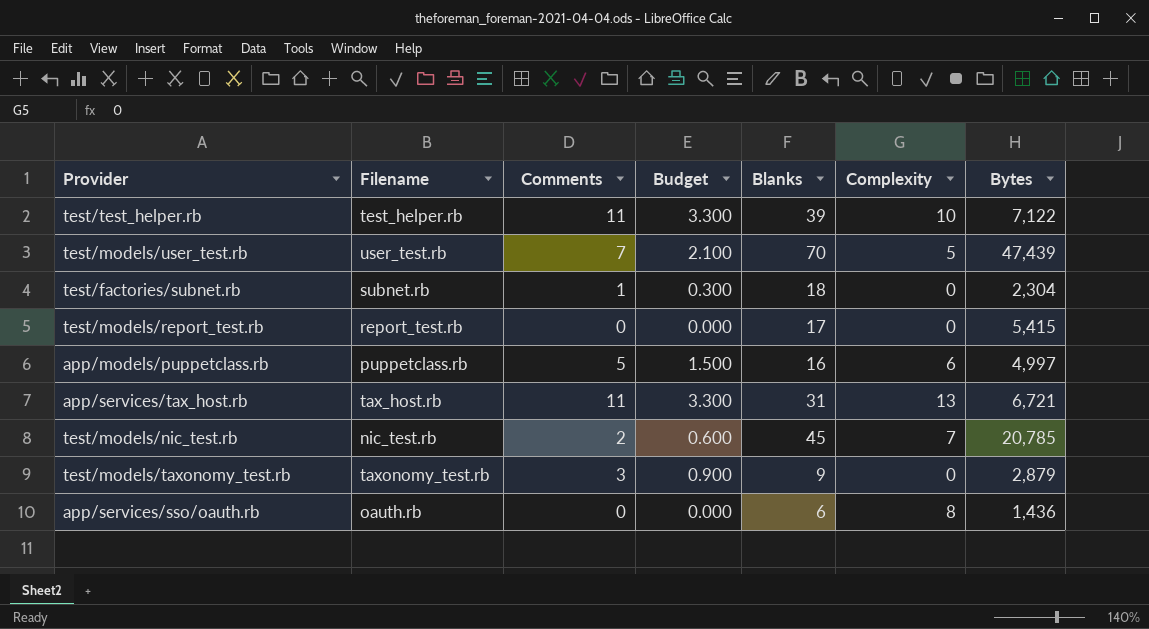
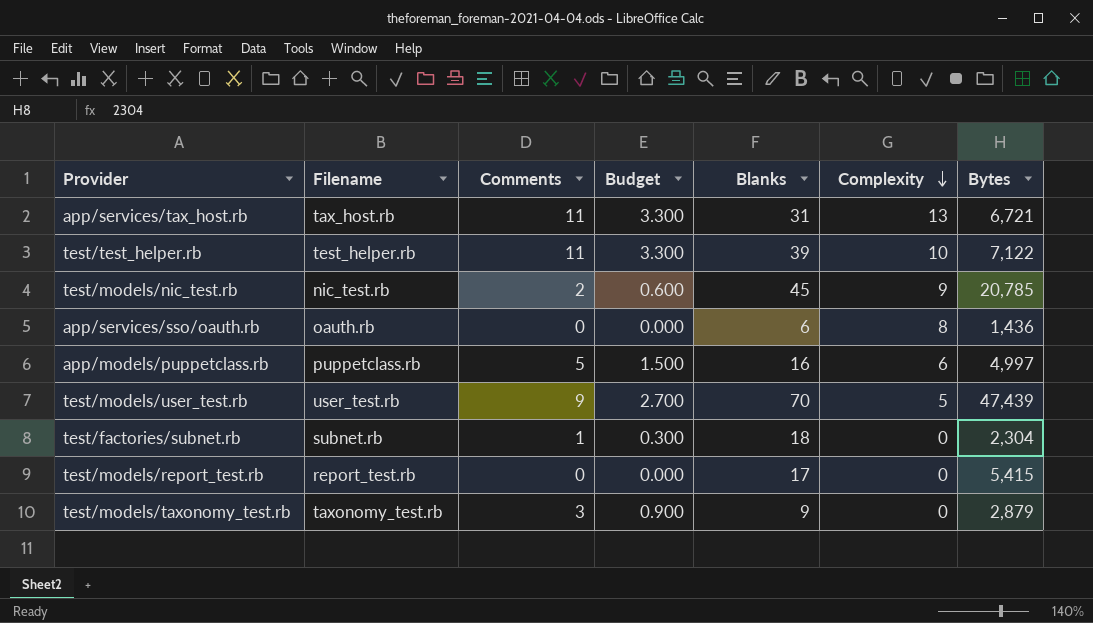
row order: none -> Complexity descending
test/models/nic_test.rb | Complexity: 7 -> 9
test/models/user_test.rb | Comments: 7 -> 9
test/models/user_test.rb | Budget: 2.100 -> 2.700

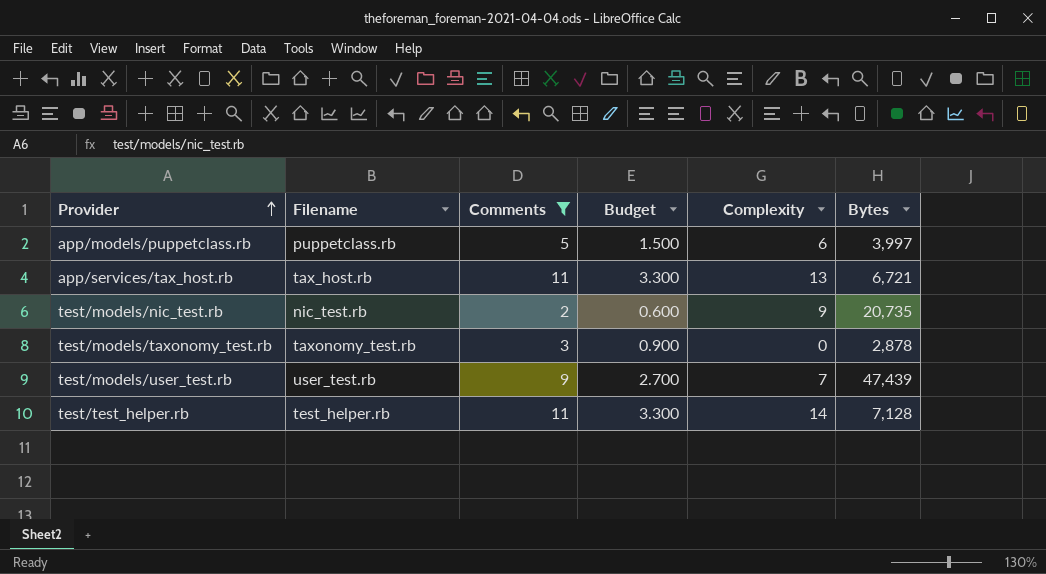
filter: none -> Comments >= 2
row order: Complexity descending -> Provider ascending
column Blanks | position: 5 -> none
app/models/puppetclass.rb | Bytes: 4,997 -> 3,997
test/models/nic_test.rb | Bytes: 20,785 -> 20,735
test/models/taxonomy_test.rb | Bytes: 2,879 -> 2,878
test/models/user_test.rb | Complexity: 5 -> 7
test/test_helper.rb | Complexity: 10 -> 14
test/test_helper.rb | Bytes: 7,122 -> 7,128

